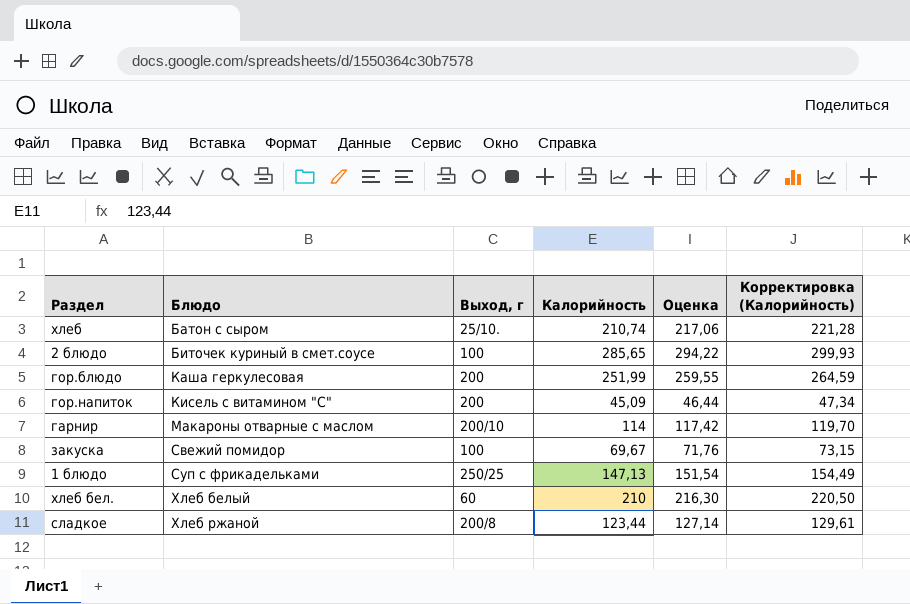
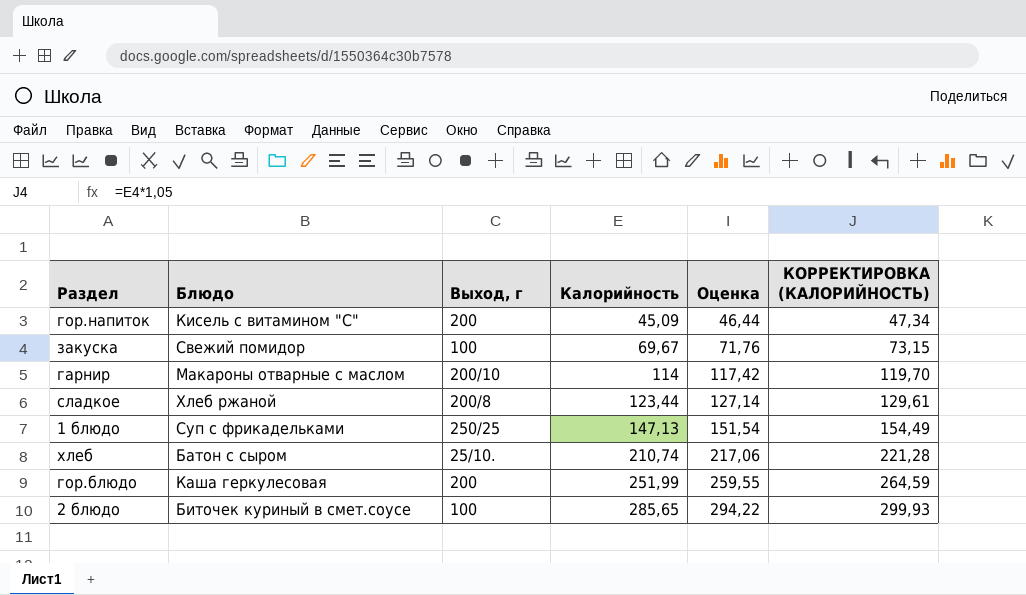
row order: Блюдо ascending -> Калорийность ascending
column name: Корректировка (Калорийность) -> КОРРЕКТИРОВКА (КАЛОРИЙНОСТЬ)
row хлеб бел.: Хлеб белый | 60 | 210 | 216,30 | 220,50 -> none

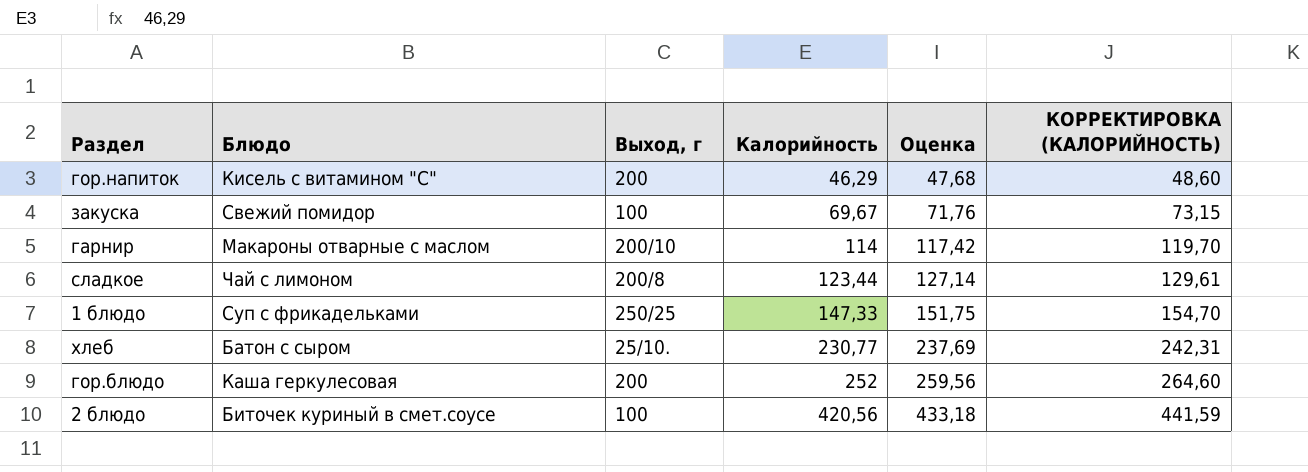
гор.напиток | Калорийность: 45,09 -> 46,29
гор.напиток | Оценка: 46,44 -> 47,68
гор.напиток | КОРРЕКТИРОВКА (КАЛОРИЙНОСТЬ): 47,34 -> 48,60
сладкое | Блюдо: Хлеб ржаной -> Чай с лимоном
1 блюдо | Калорийность: 147,13 -> 147,33
1 блюдо | Оценка: 151,54 -> 151,75
1 блюдо | КОРРЕКТИРОВКА (КАЛОРИЙНОСТЬ): 154,49 -> 154,70
хлеб | Калорийность: 210,74 -> 230,77
хлеб | Оценка: 217,06 -> 237,69
хлеб | КОРРЕКТИРОВКА (КАЛОРИЙНОСТЬ): 221,28 -> 242,31
гор.блюдо | Калорийность: 251,99 -> 252
гор.блюдо | Оценка: 259,55 -> 259,56
гор.блюдо | КОРРЕКТИРОВКА (КАЛОРИЙНОСТЬ): 264,59 -> 264,60
2 блюдо | Калорийность: 285,65 -> 420,56
2 блюдо | Оценка: 294,22 -> 433,18
2 блюдо | КОРРЕКТИРОВКА (КАЛОРИЙНОСТЬ): 299,93 -> 441,59

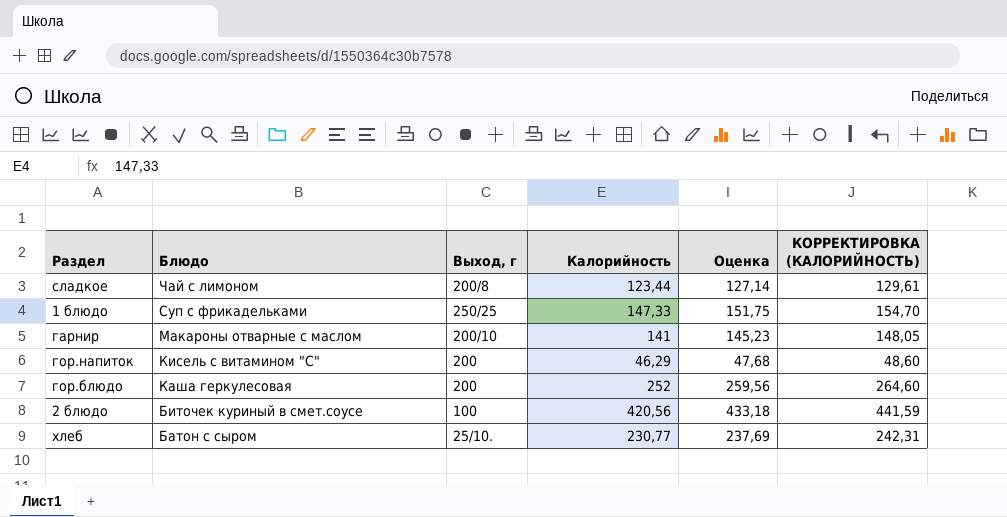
row order: Калорийность ascending -> Блюдо descending
row закуска: Свежий помидор | 100 | 69,67 | 71,76 | 73,15 -> none
гарнир | Калорийность: 114 -> 141
гарнир | Оценка: 117,42 -> 145,23
гарнир | КОРРЕКТИРОВКА (КАЛОРИЙНОСТЬ): 119,70 -> 148,05

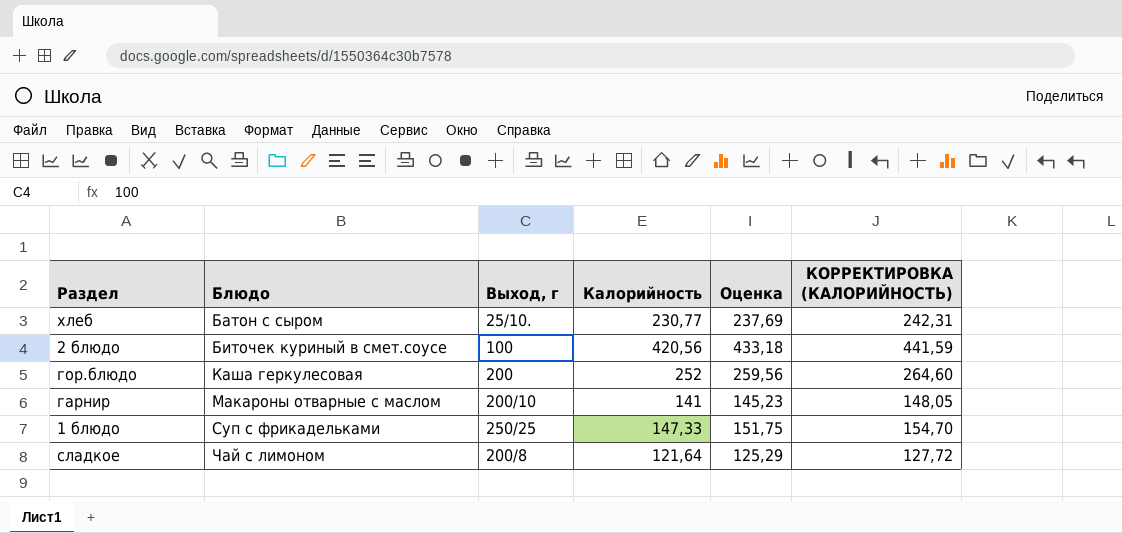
row order: Блюдо descending -> Блюдо ascending
row гор.напиток: Кисель с витамином "С" | 200 | 46,29 | 47,68 | 48,60 -> none
сладкое | Калорийность: 123,44 -> 121,64
сладкое | Оценка: 127,14 -> 125,29
сладкое | КОРРЕКТИРОВКА (КАЛОРИЙНОСТЬ): 129,61 -> 127,72

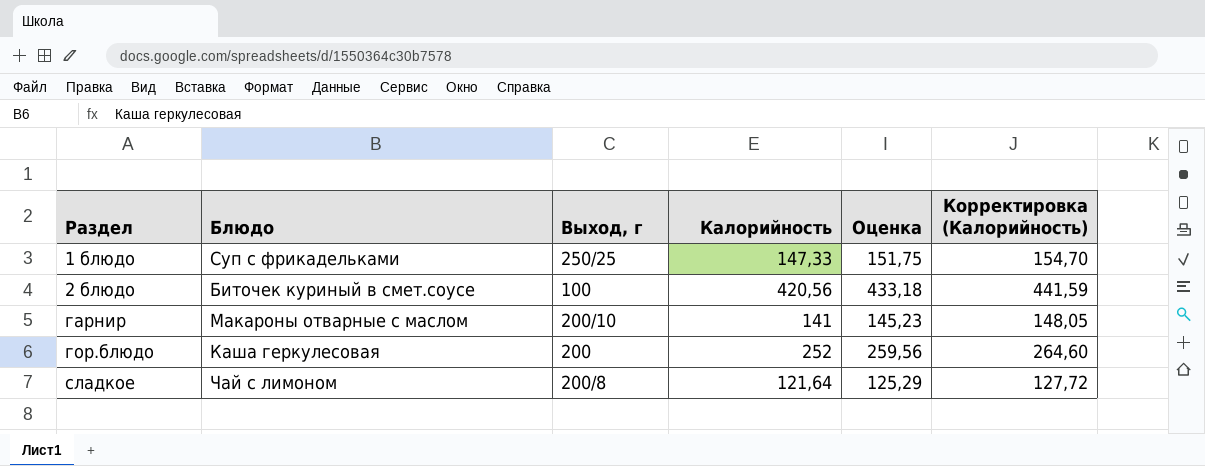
row order: Блюдо ascending -> Раздел ascending
column name: КОРРЕКТИРОВКА (КАЛОРИЙНОСТЬ) -> Корректировка (Калорийность)
row хлеб: Батон с сыром | 25/10. | 230,77 | 237,69 | 242,31 -> none

